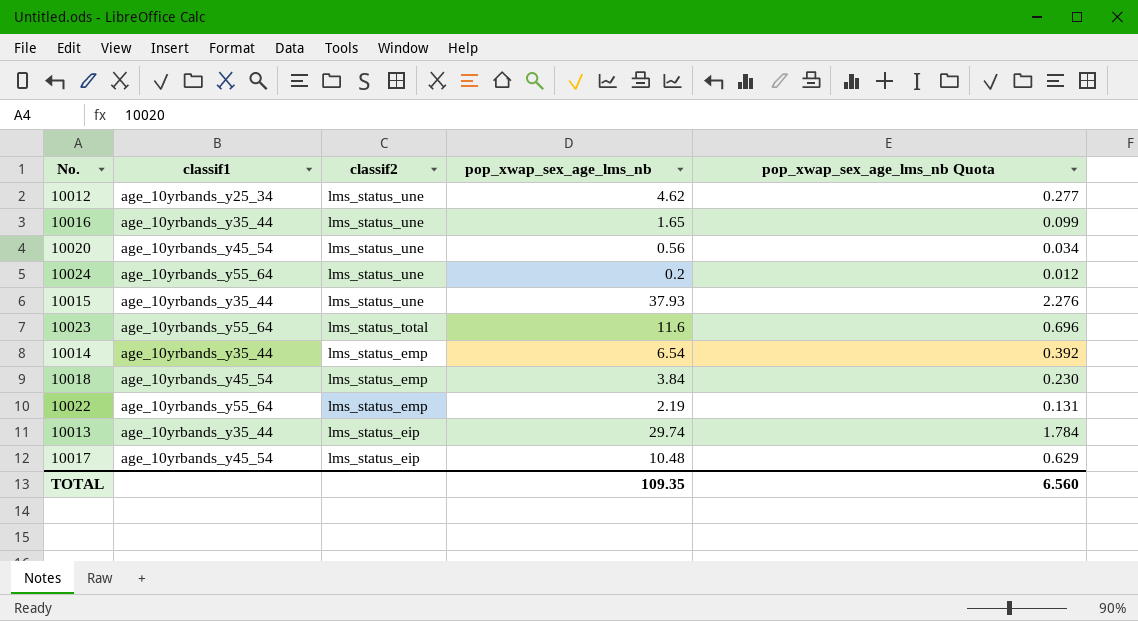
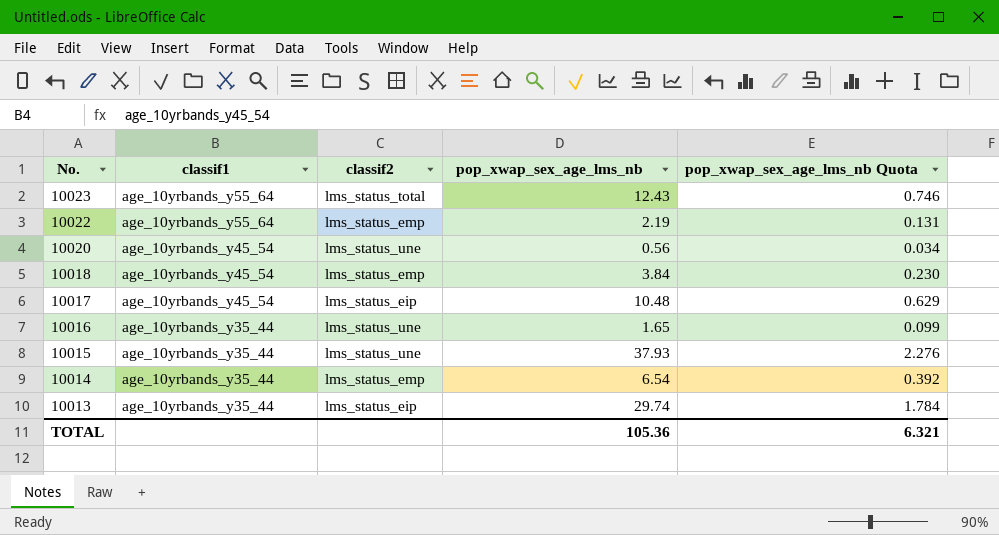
row order: classif2 descending -> No. descending
row 10012: age_10yrbands_y25_34 | lms_status_une | 4.62 | 0.277 -> none
row 10024: age_10yrbands_y55_64 | lms_status_une | 0.2 | 0.012 -> none
10023 | pop_xwap_sex_age_lms_nb: 11.6 -> 12.43
10023 | pop_xwap_sex_age_lms_nb Quota: 0.696 -> 0.746
TOTAL | pop_xwap_sex_age_lms_nb: 109.35 -> 105.36
TOTAL | pop_xwap_sex_age_lms_nb Quota: 6.560 -> 6.321

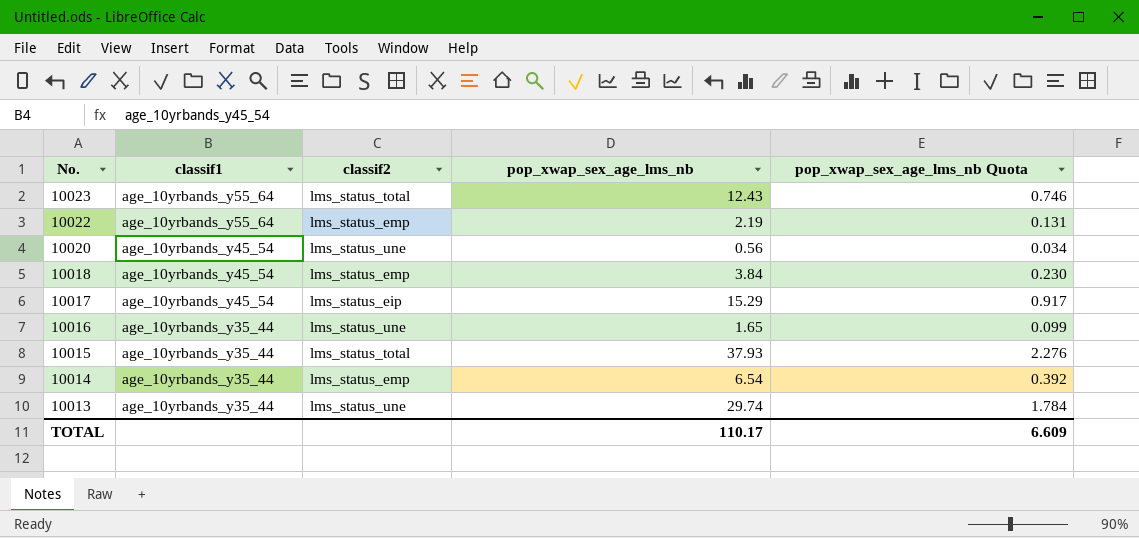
10017 | pop_xwap_sex_age_lms_nb: 10.48 -> 15.29
10017 | pop_xwap_sex_age_lms_nb Quota: 0.629 -> 0.917
10015 | classif2: lms_status_une -> lms_status_total
10013 | classif2: lms_status_eip -> lms_status_une
TOTAL | pop_xwap_sex_age_lms_nb: 105.36 -> 110.17
TOTAL | pop_xwap_sex_age_lms_nb Quota: 6.321 -> 6.609

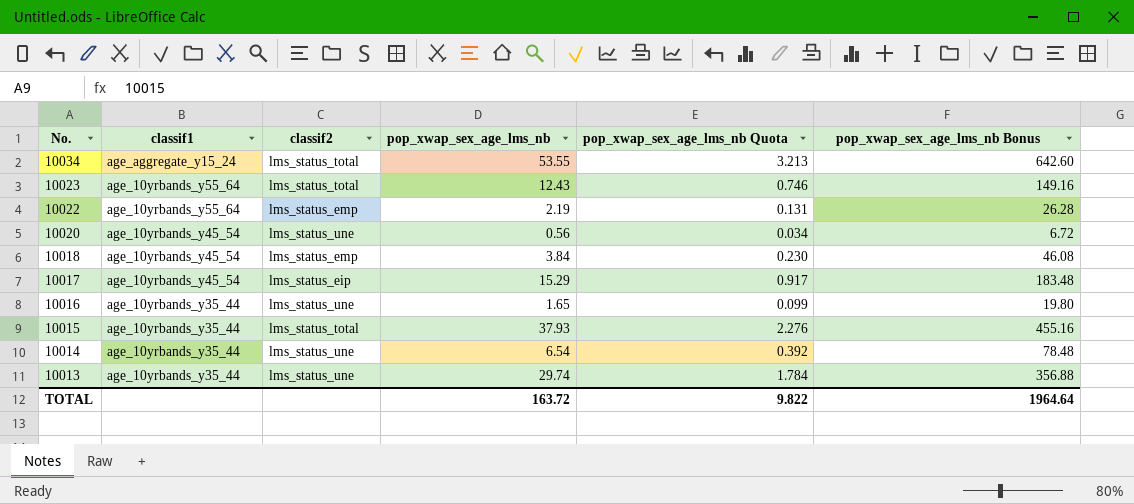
column pop_xwap_sex_age_lms_nb Bonus | formula: none -> [pop_xwap_sex_age_lms_nb] * 12
row 10034: none -> age_aggregate_y15_24 | lms_status_total | 53.55 | 3.213 | 642.60
10014 | classif2: lms_status_emp -> lms_status_une
TOTAL | pop_xwap_sex_age_lms_nb: 110.17 -> 163.72
TOTAL | pop_xwap_sex_age_lms_nb Quota: 6.609 -> 9.822

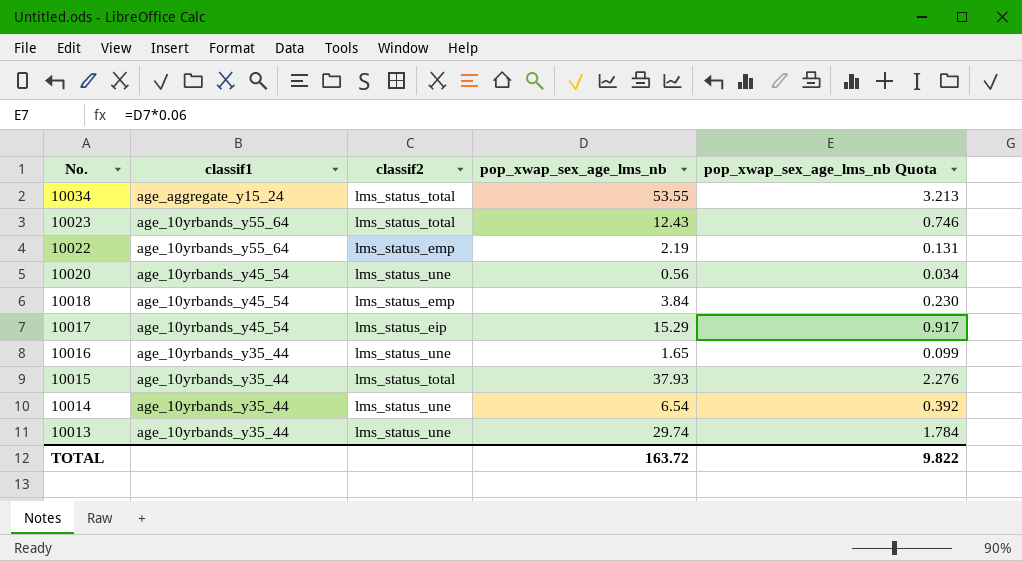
column pop_xwap_sex_age_lms_nb Bonus | formula: [pop_xwap_sex_age_lms_nb] * 12 -> none

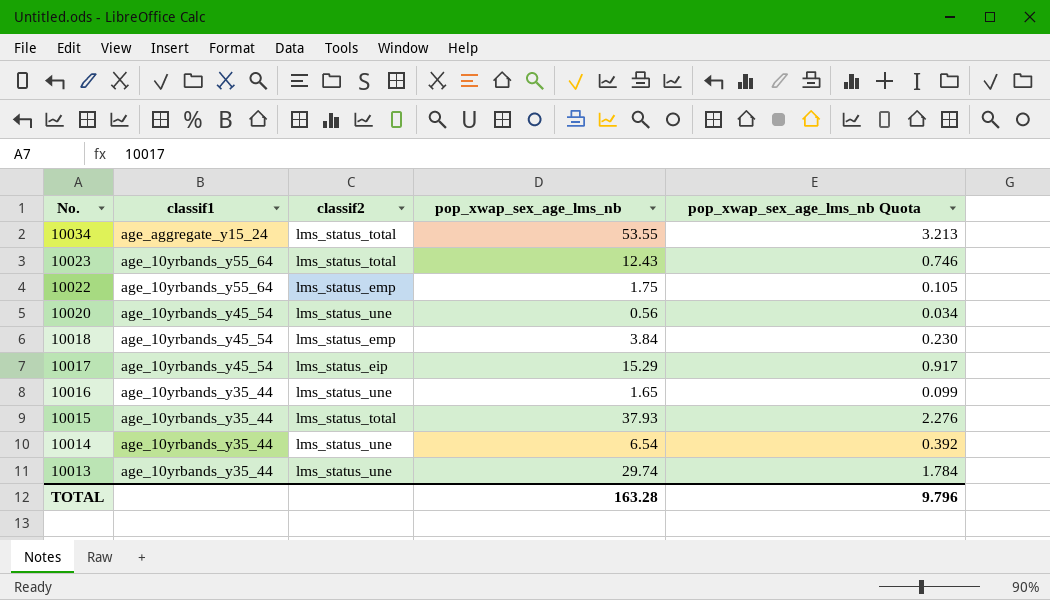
10022 | pop_xwap_sex_age_lms_nb: 2.19 -> 1.75
10022 | pop_xwap_sex_age_lms_nb Quota: 0.131 -> 0.105
TOTAL | pop_xwap_sex_age_lms_nb: 163.72 -> 163.28
TOTAL | pop_xwap_sex_age_lms_nb Quota: 9.822 -> 9.796

